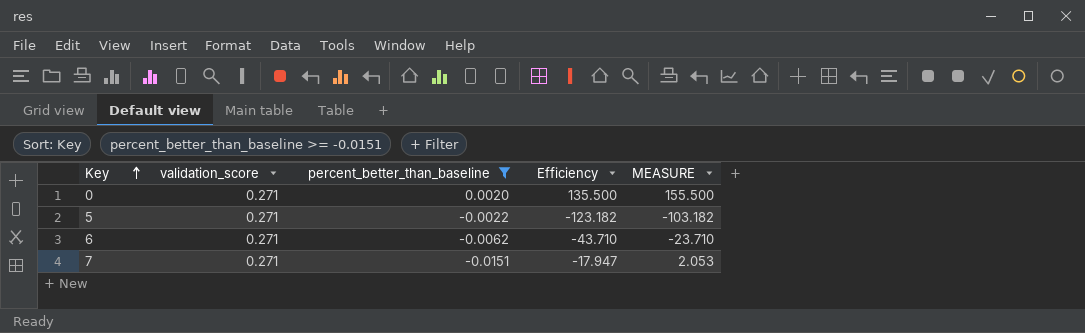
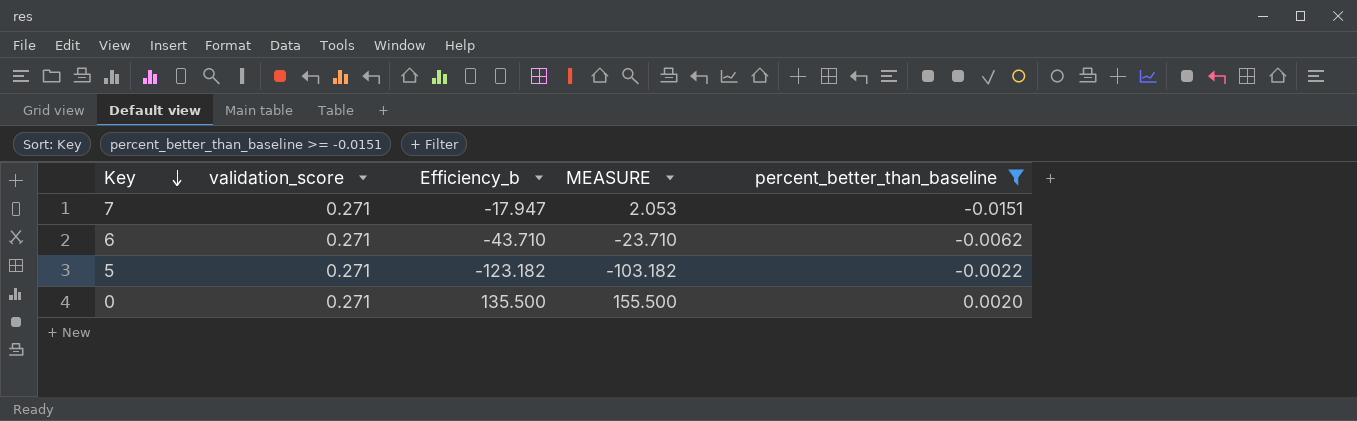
row order: Key ascending -> Key descending
column name: Efficiency -> Efficiency_b
column percent_better_than_baseline | position: 3 -> 5

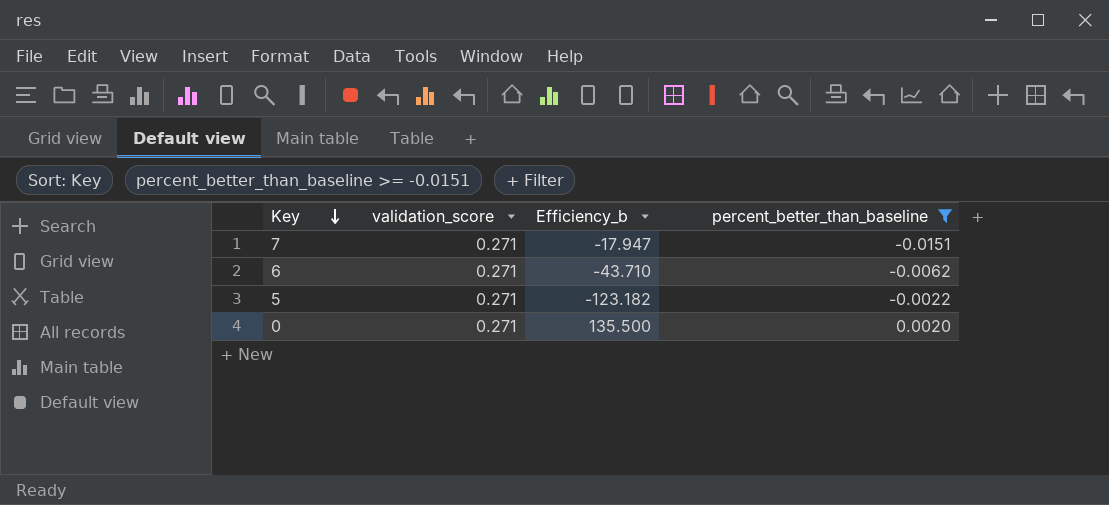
column MEASURE | formula: [Efficiency_b] + 20 -> none

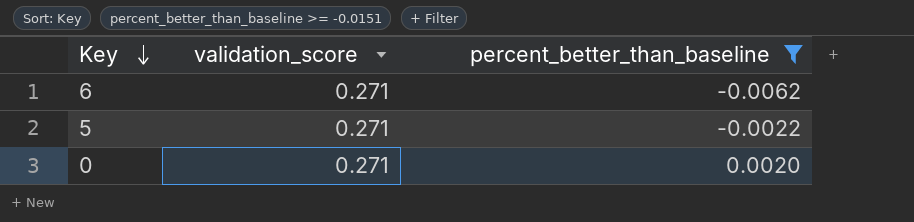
column Efficiency_b | formula: [validation_score] / [percent_better_than_baseline] -> none
row 7: 0.271 | -17.947 | -0.0151 -> none

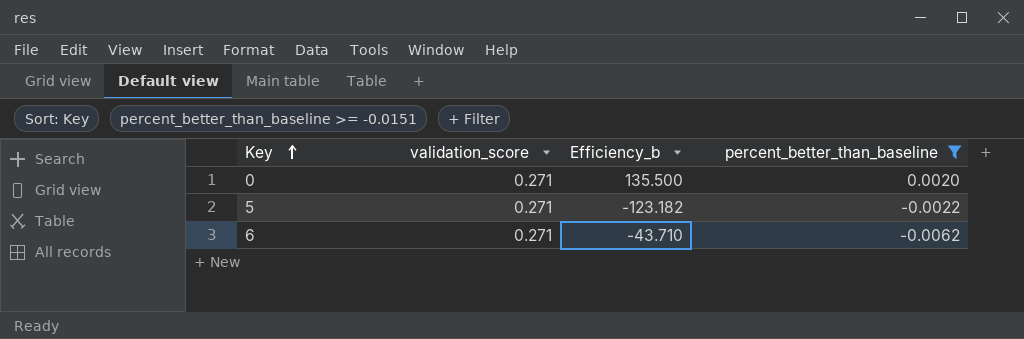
row order: Key descending -> Key ascending
column Efficiency_b | formula: none -> [validation_score] / [percent_better_than_baseline]

